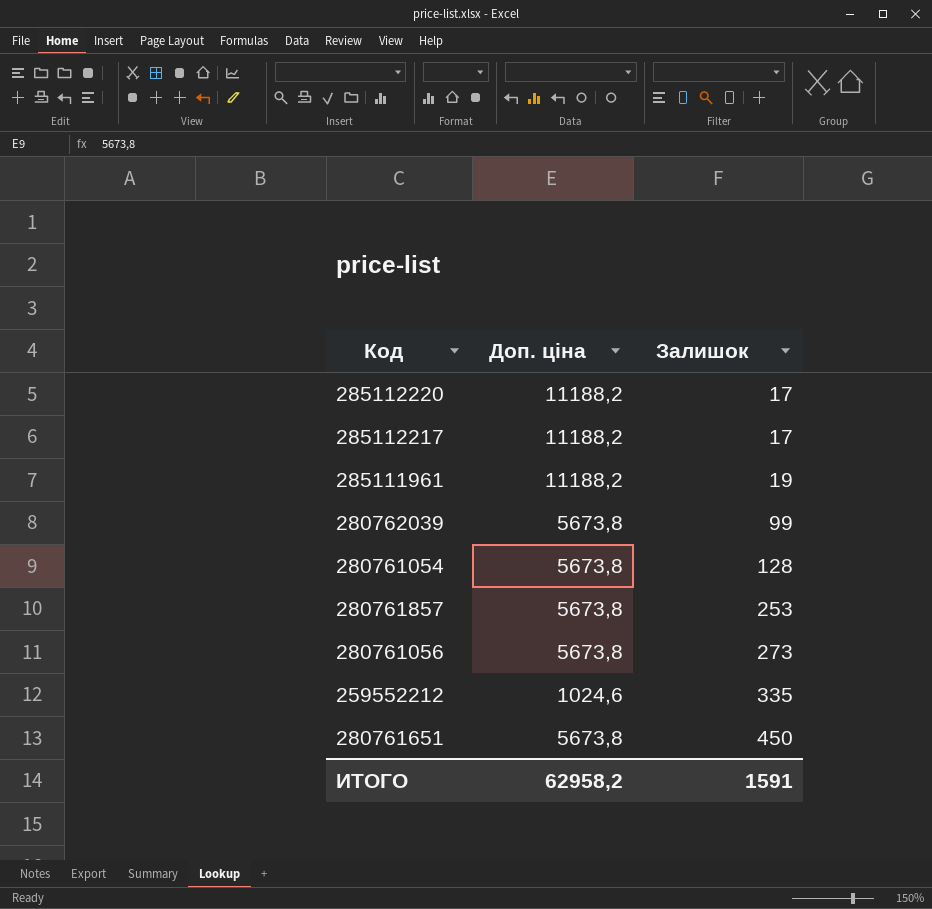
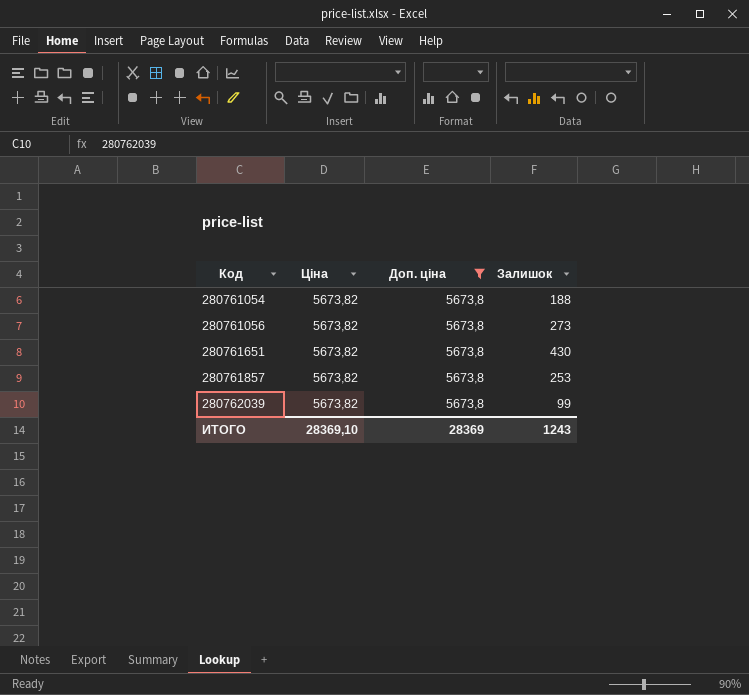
filter: none -> Доп. ціна = 5673,8
row order: Залишок ascending -> Код ascending
column Ціна | position: none -> 2
280761054 | Залишок: 128 -> 188
280761651 | Залишок: 450 -> 430
ИТОГО | Доп. ціна: 62958,2 -> 28369
ИТОГО | Залишок: 1591 -> 1243

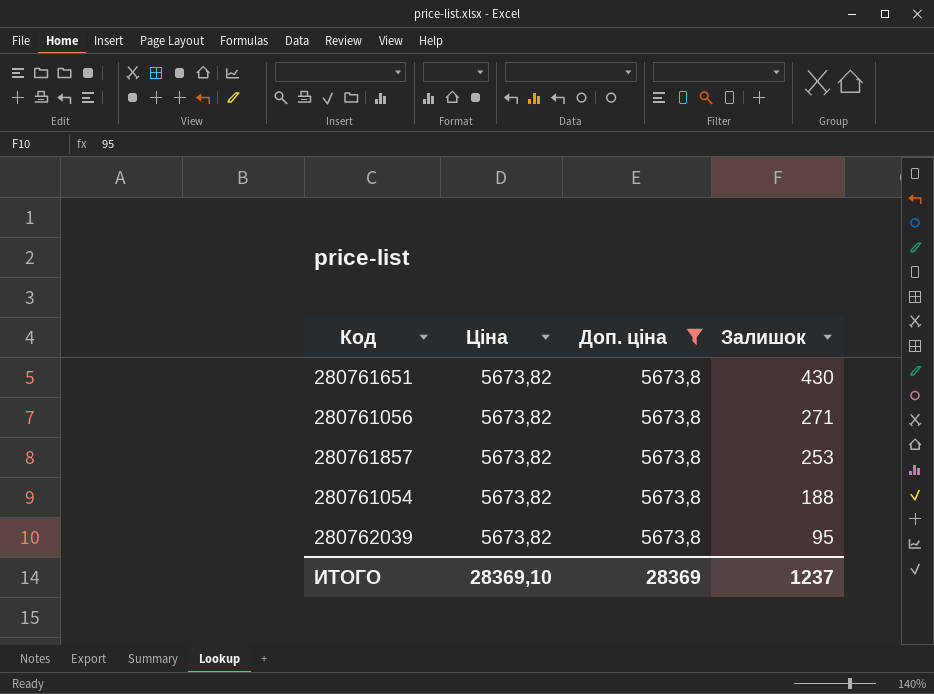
row order: Код ascending -> Залишок descending
280761056 | Залишок: 273 -> 271
280762039 | Залишок: 99 -> 95
ИТОГО | Залишок: 1243 -> 1237

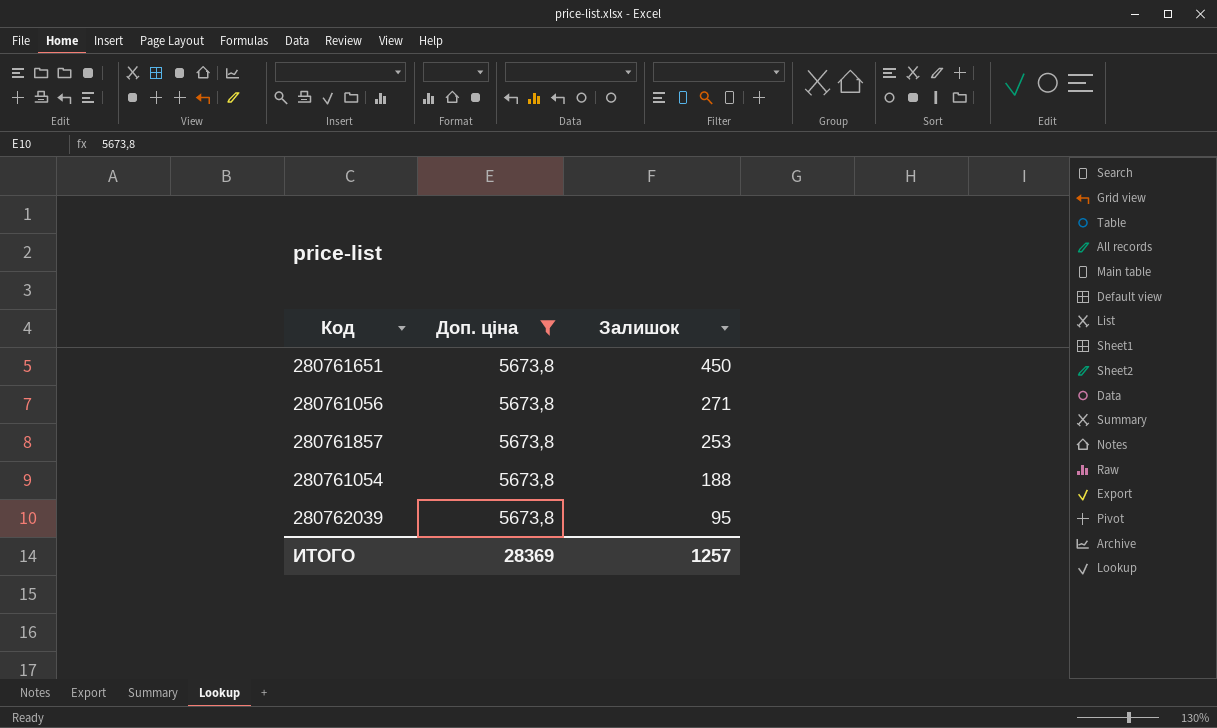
column Ціна | position: 2 -> none
280761651 | Залишок: 430 -> 450
ИТОГО | Залишок: 1237 -> 1257

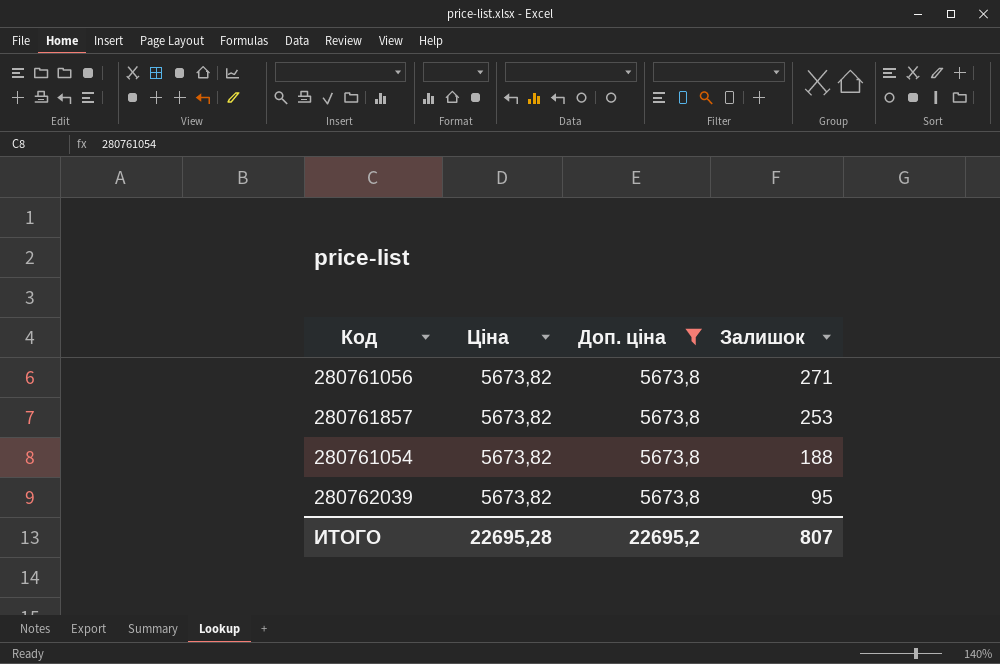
column Ціна | position: none -> 2
row 280761651: 5673,8 | 450 -> none
ИТОГО | Доп. ціна: 28369 -> 22695,2
ИТОГО | Залишок: 1257 -> 807

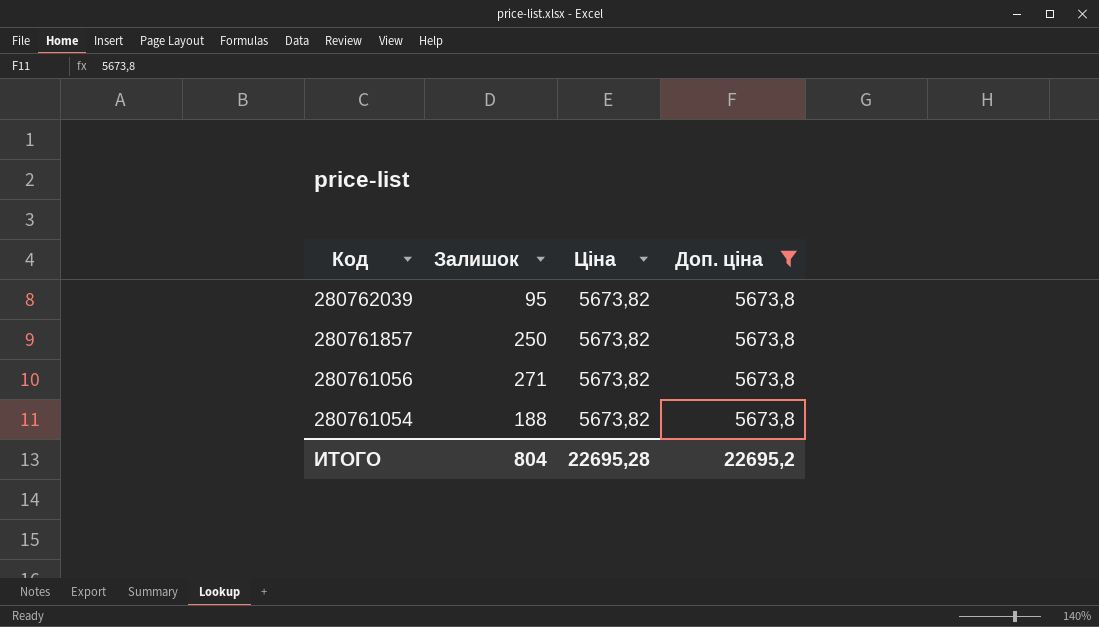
row order: Залишок descending -> Код descending
column Залишок | position: 4 -> 2
280761857 | Залишок: 253 -> 250
ИТОГО | Залишок: 807 -> 804

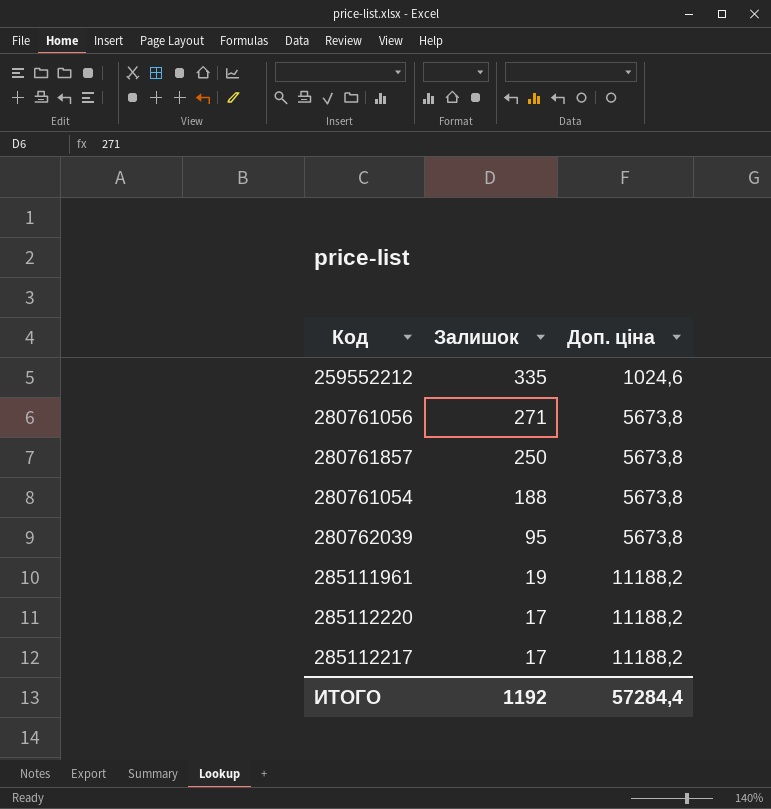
filter: Доп. ціна = 5673,8 -> none
row order: Код descending -> Залишок descending
column Ціна | position: 3 -> none
ИТОГО | Залишок: 804 -> 1192
ИТОГО | Доп. ціна: 22695,2 -> 57284,4

